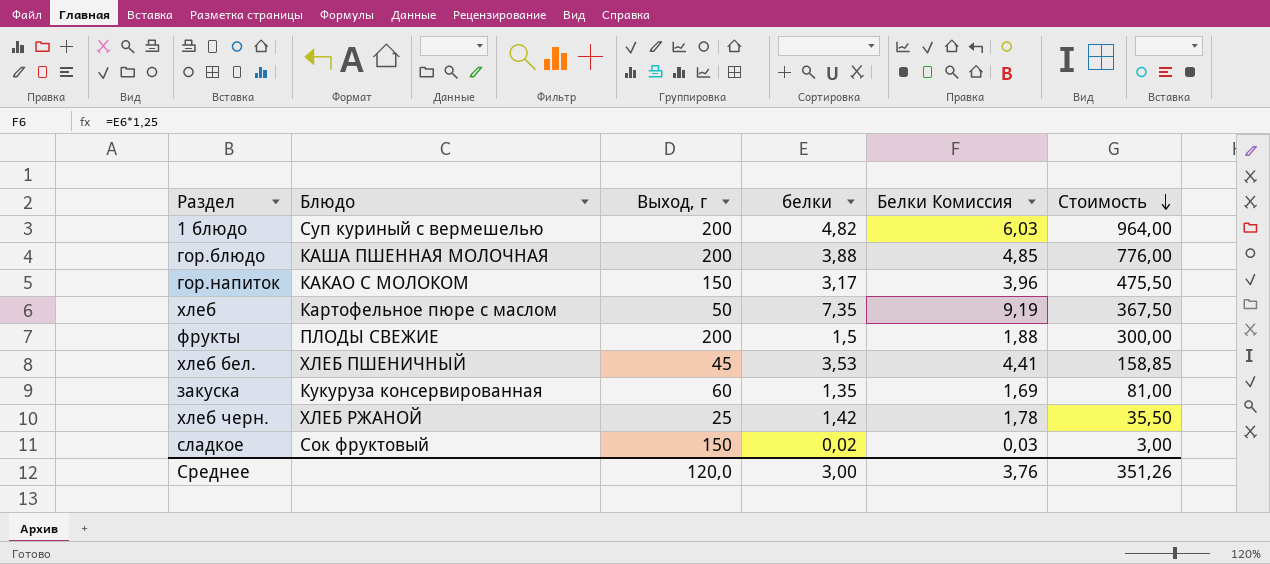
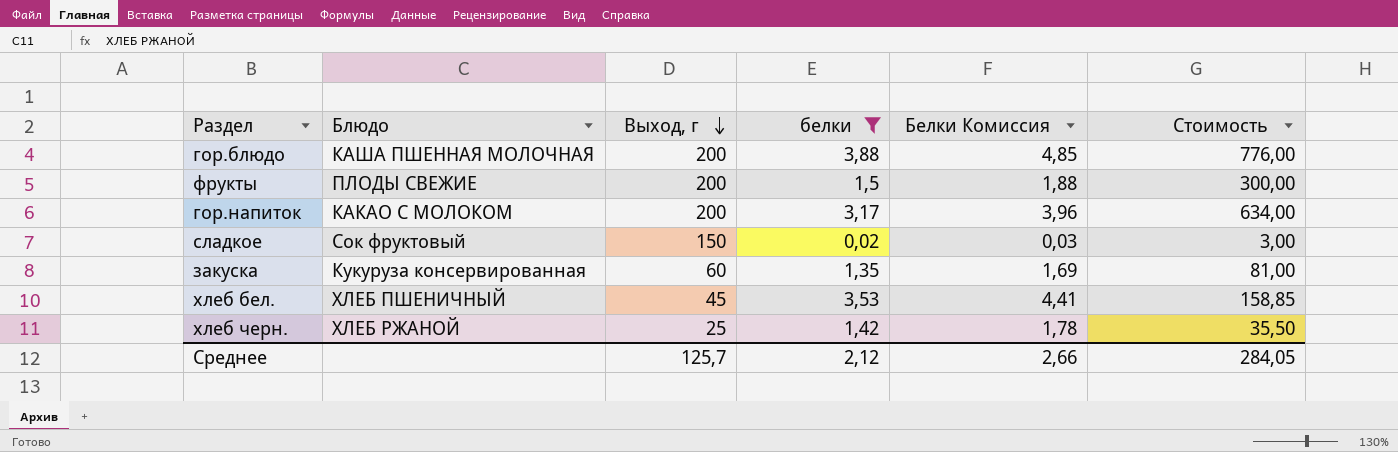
filter: none -> белки <= 3,88
row order: Стоимость descending -> Выход, г descending
гор.напиток | Выход, г: 150 -> 200
гор.напиток | Стоимость: 475,50 -> 634,00
Среднее | Выход, г: 120,0 -> 125,7
Среднее | белки: 3,00 -> 2,12
Среднее | Белки Комиссия: 3,76 -> 2,66
Среднее | Стоимость: 351,26 -> 284,05

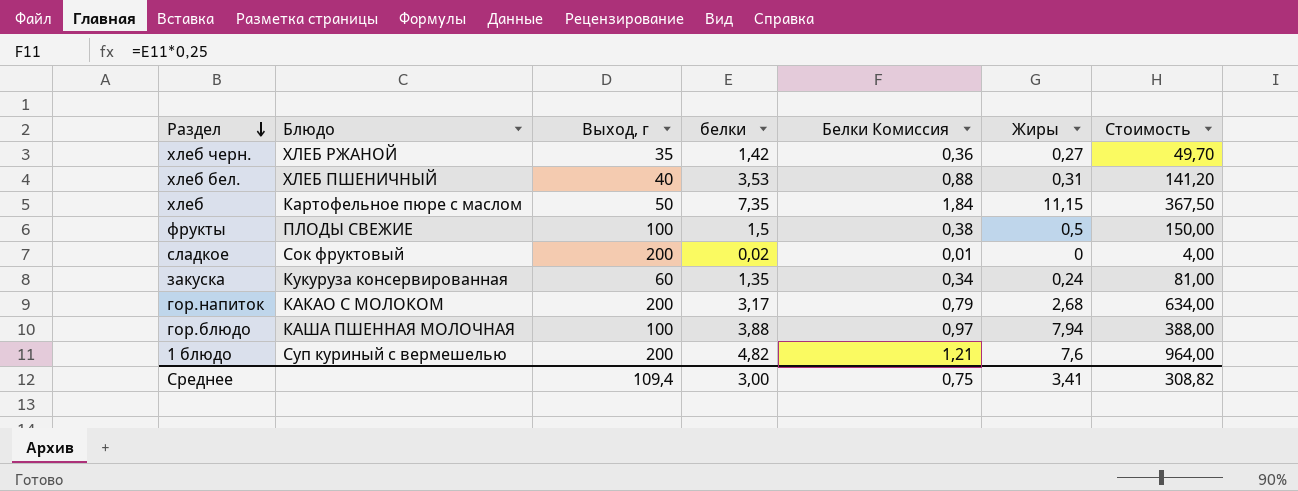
filter: белки <= 3,88 -> none
row order: Выход, г descending -> Раздел descending
column Белки Комиссия | formula: [белки] * 1,25 -> [белки] * 0,25
column Жиры | position: none -> 6
хлеб черн. | Выход, г: 25 -> 35
хлеб черн. | Стоимость: 35,50 -> 49,70
хлеб бел. | Выход, г: 45 -> 40
хлеб бел. | Стоимость: 158,85 -> 141,20
фрукты | Выход, г: 200 -> 100
фрукты | Стоимость: 300,00 -> 150,00
сладкое | Выход, г: 150 -> 200
сладкое | Стоимость: 3,00 -> 4,00
гор.блюдо | Выход, г: 200 -> 100
гор.блюдо | Стоимость: 776,00 -> 388,00
Среднее | Выход, г: 125,7 -> 109,4
Среднее | белки: 2,12 -> 3,00
Среднее | Белки Комиссия: 2,66 -> 0,75
Среднее | Стоимость: 284,05 -> 308,82

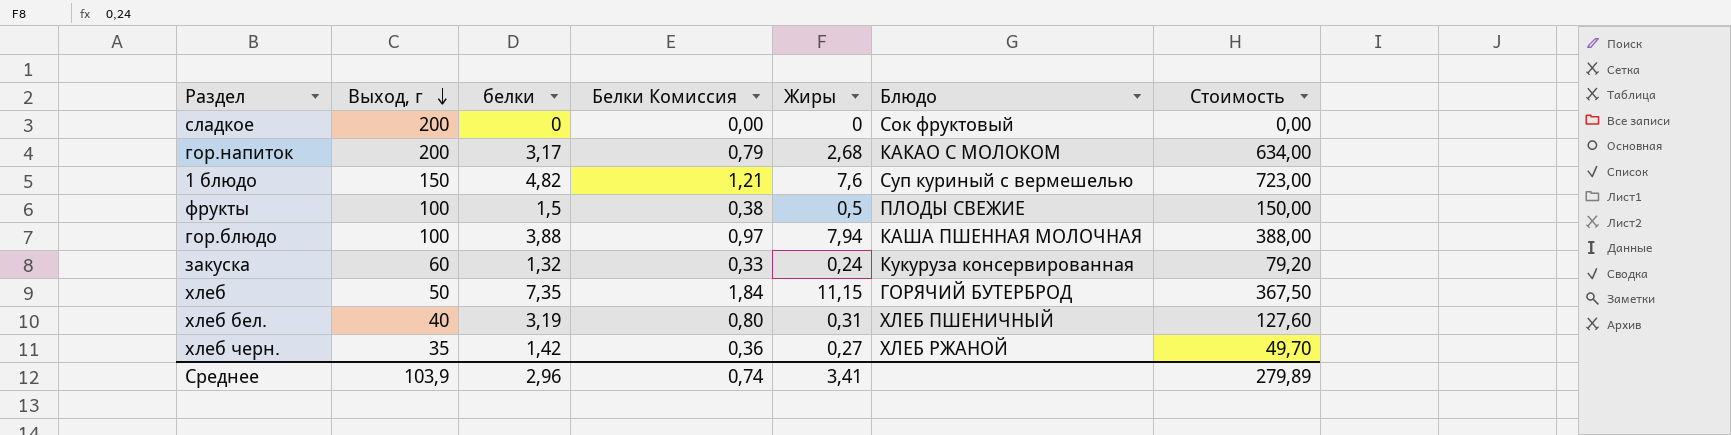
row order: Раздел descending -> Выход, г descending
column Блюдо | position: 2 -> 6
сладкое | белки: 0,02 -> 0
сладкое | Белки Комиссия: 0,01 -> 0,00
сладкое | Стоимость: 4,00 -> 0,00
1 блюдо | Выход, г: 200 -> 150
1 блюдо | Стоимость: 964,00 -> 723,00
закуска | белки: 1,35 -> 1,32
закуска | Белки Комиссия: 0,34 -> 0,33
закуска | Стоимость: 81,00 -> 79,20
хлеб | Блюдо: Картофельное пюре с маслом -> ГОРЯЧИЙ БУТЕРБРОД
хлеб бел. | белки: 3,53 -> 3,19
хлеб бел. | Белки Комиссия: 0,88 -> 0,80
хлеб бел. | Стоимость: 141,20 -> 127,60
Среднее | Выход, г: 109,4 -> 103,9
Среднее | белки: 3,00 -> 2,96
Среднее | Белки Комиссия: 0,75 -> 0,74
Среднее | Стоимость: 308,82 -> 279,89

